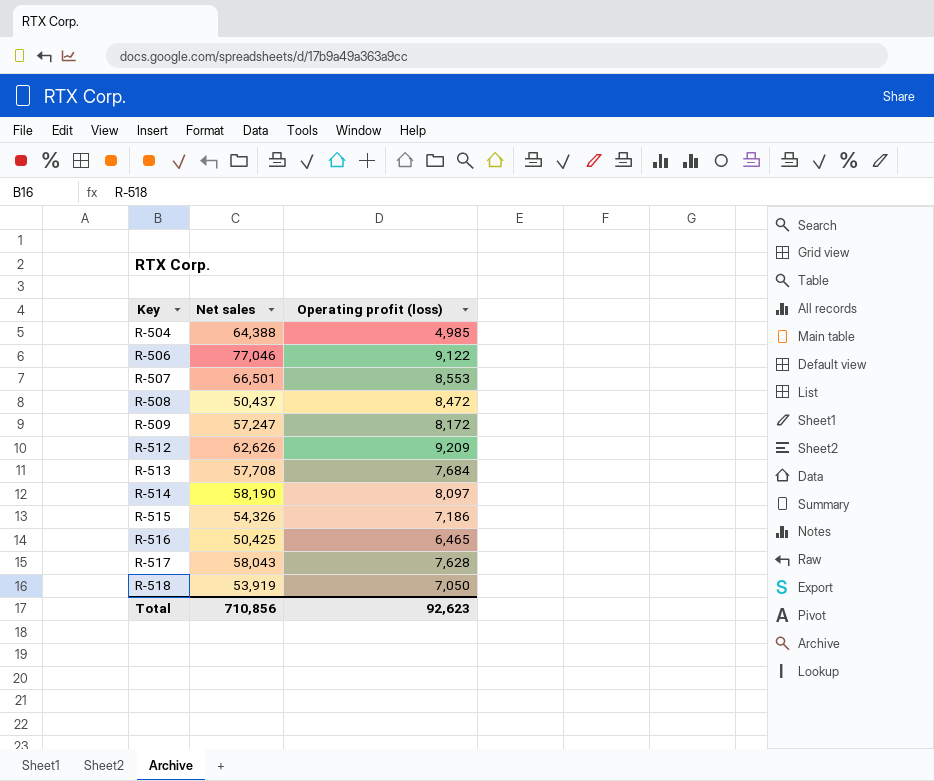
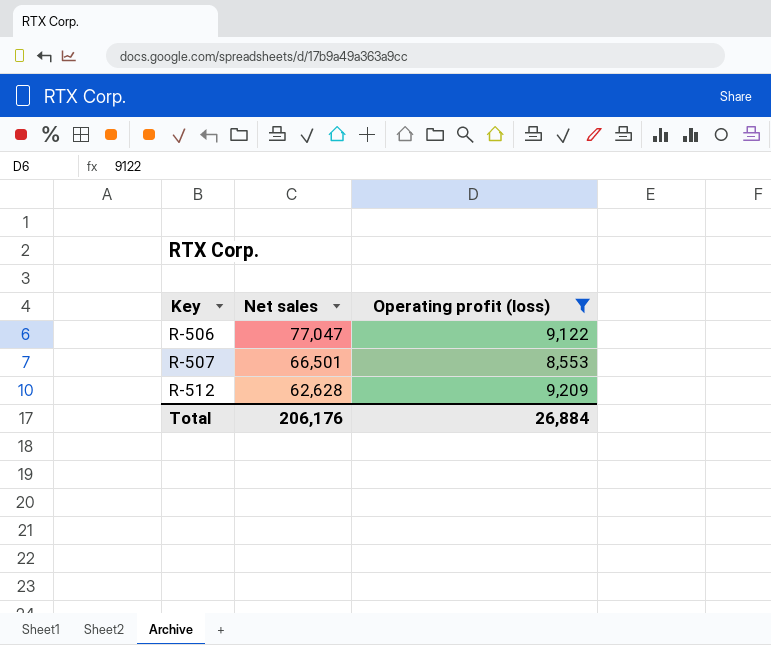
filter: none -> Operating profit (loss) >= 8,553
R-506 | Net sales: 77,046 -> 77,047
R-512 | Net sales: 62,626 -> 62,628
Total | Net sales: 710,856 -> 206,176
Total | Operating profit (loss): 92,623 -> 26,884

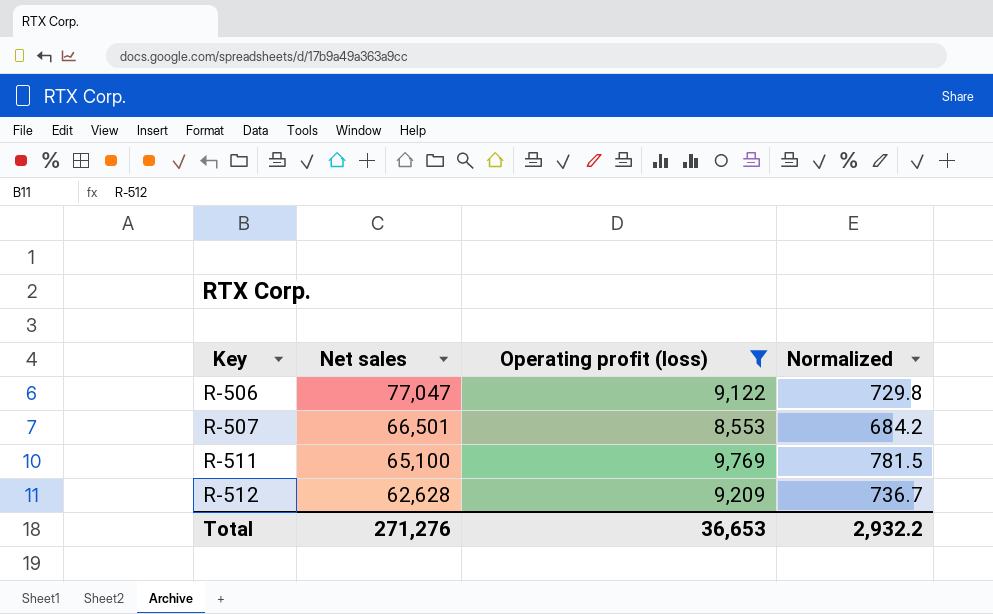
column Normalized | formula: none -> [Operating profit (loss)] * 0.08
row R-511: none -> 65,100 | 9,769 | 781.5
Total | Net sales: 206,176 -> 271,276
Total | Operating profit (loss): 26,884 -> 36,653

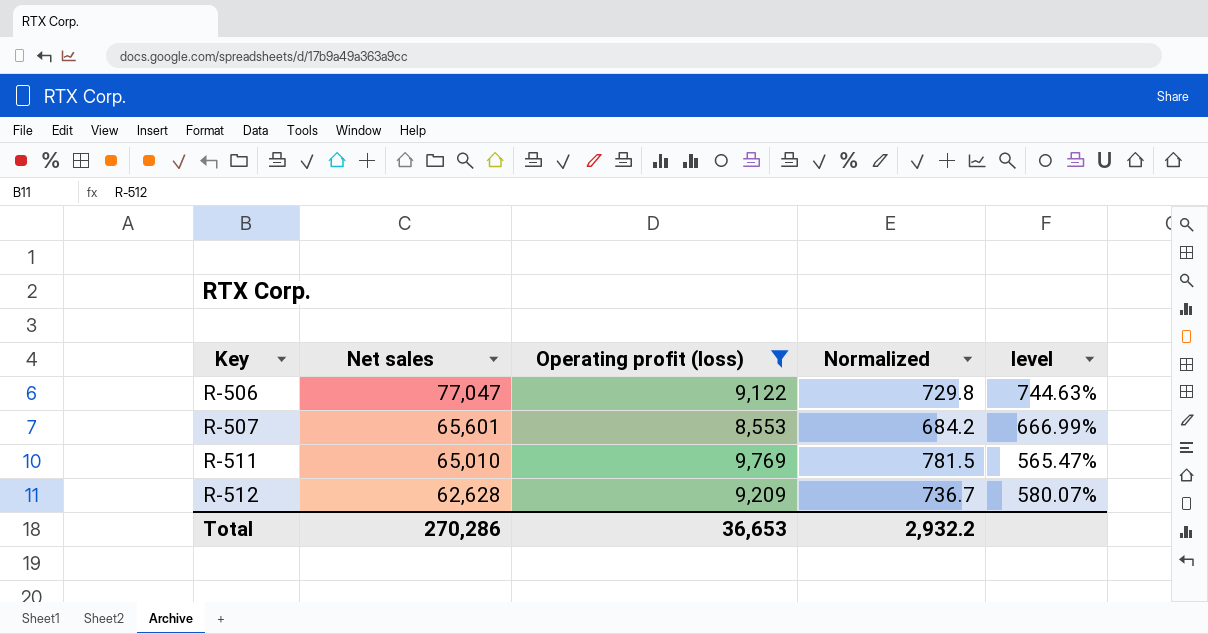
column level | formula: none -> ([Net sales] - [Operating profit (loss)]) / [Operating profit (loss)]
R-507 | Net sales: 66,501 -> 65,601
R-511 | Net sales: 65,100 -> 65,010
Total | Net sales: 271,276 -> 270,286

